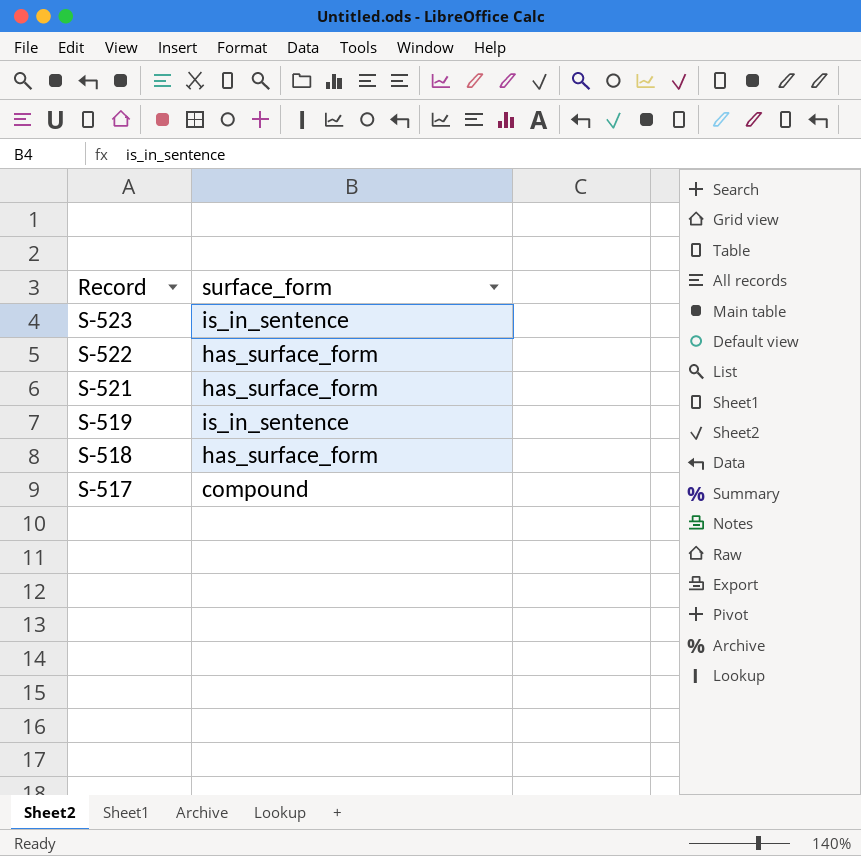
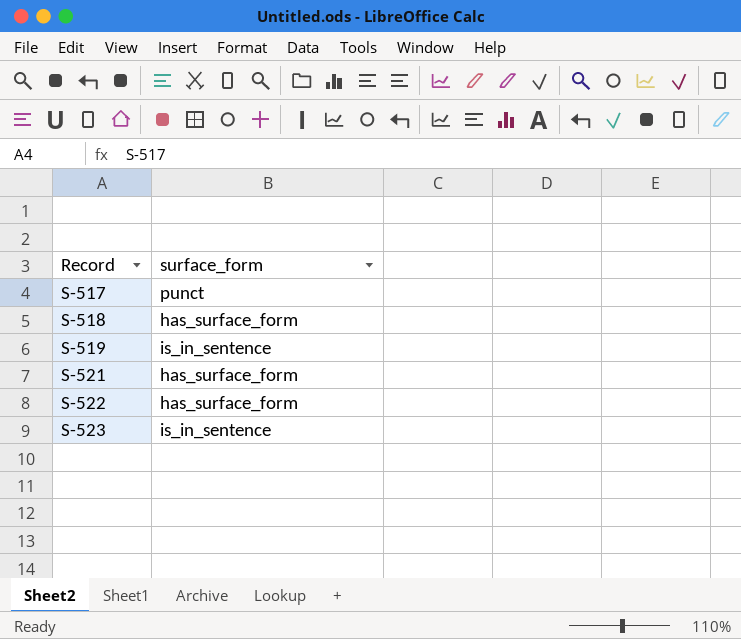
row order: Record descending -> Record ascending
S-517 | surface_form: compound -> punct

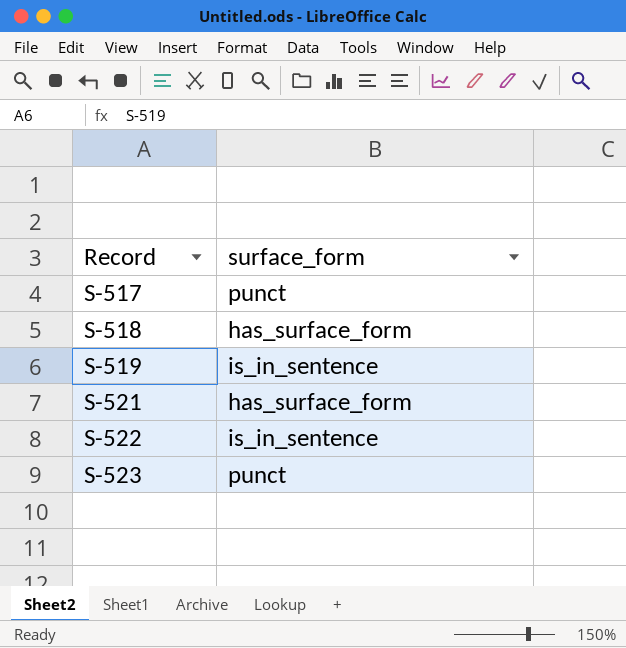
S-522 | surface_form: has_surface_form -> is_in_sentence
S-523 | surface_form: is_in_sentence -> punct

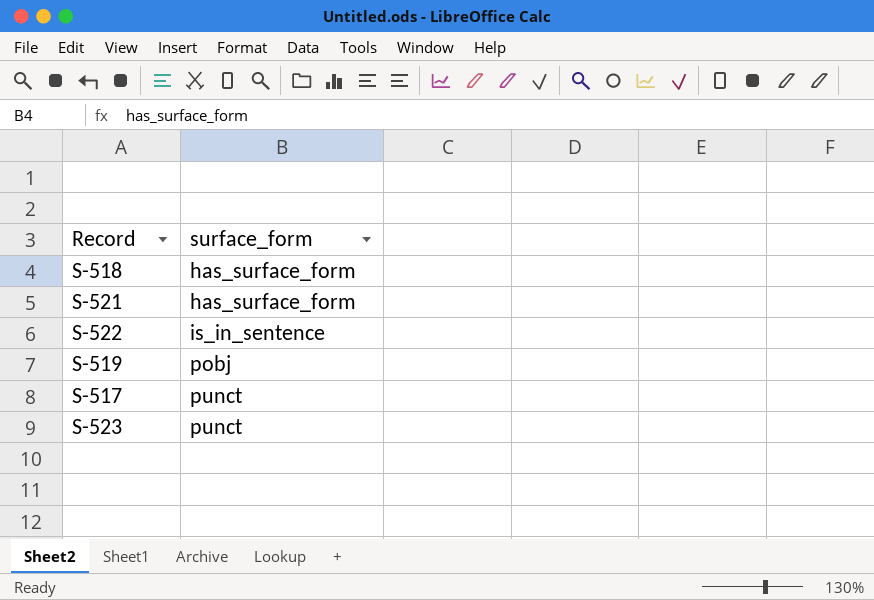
row order: Record ascending -> surface_form ascending
S-519 | surface_form: is_in_sentence -> pobj

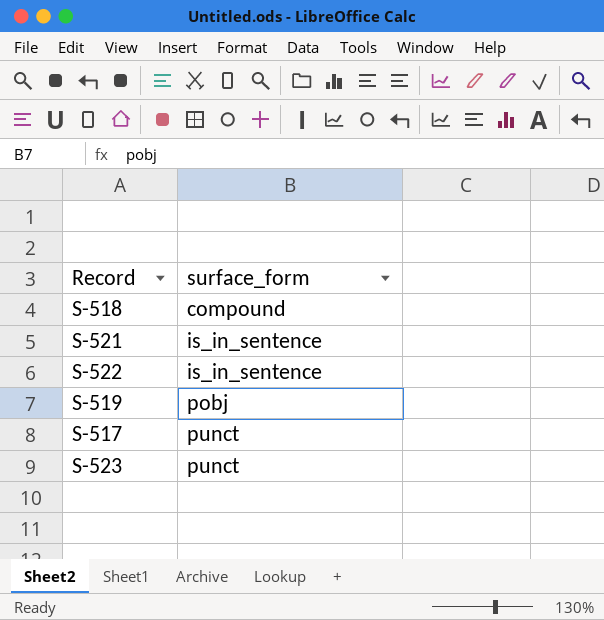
S-518 | surface_form: has_surface_form -> compound
S-521 | surface_form: has_surface_form -> is_in_sentence

